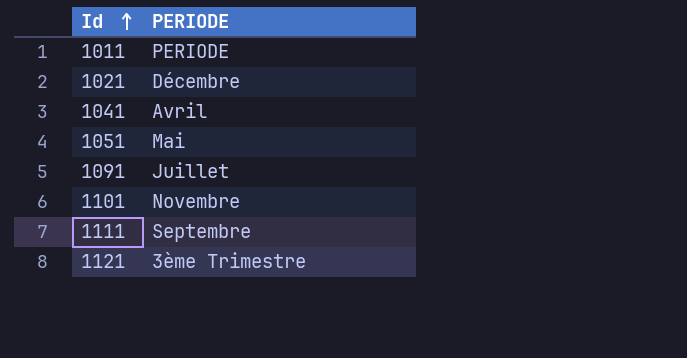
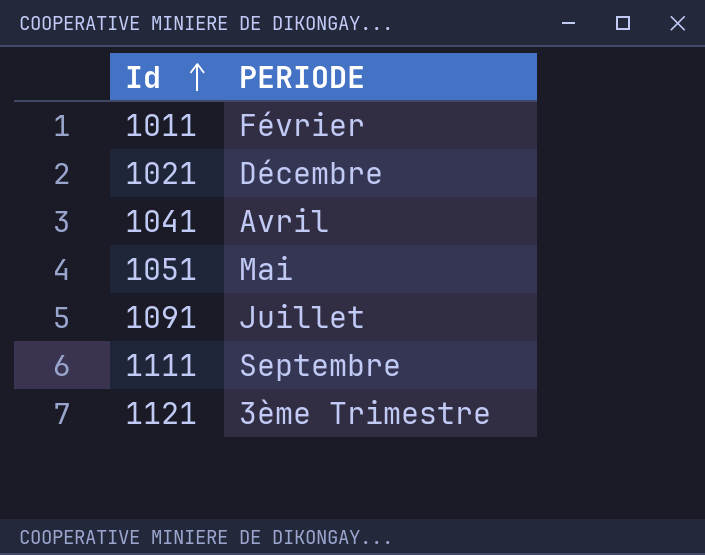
row 1101: Novembre -> none
1011 | PERIODE: PERIODE -> Février

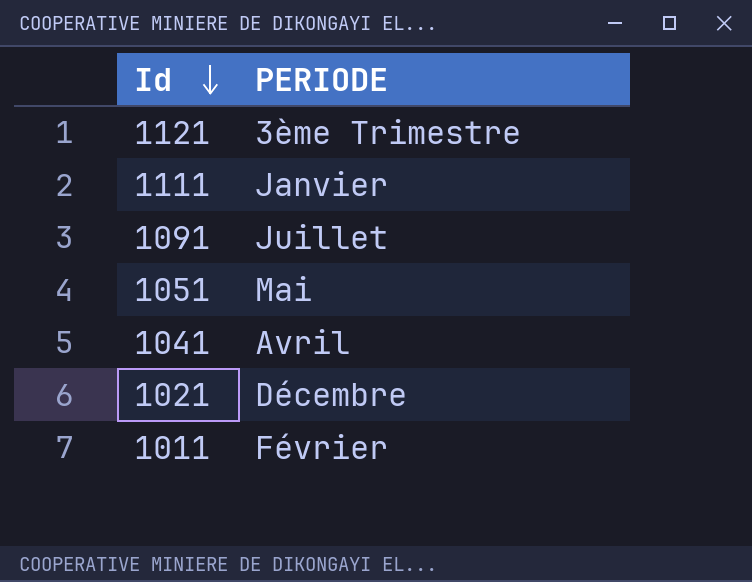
row order: Id ascending -> Id descending
1111 | PERIODE: Septembre -> Janvier

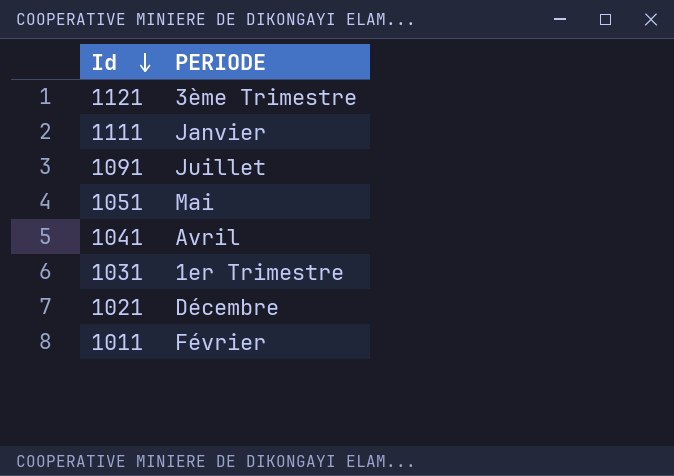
row 1031: none -> 1er Trimestre

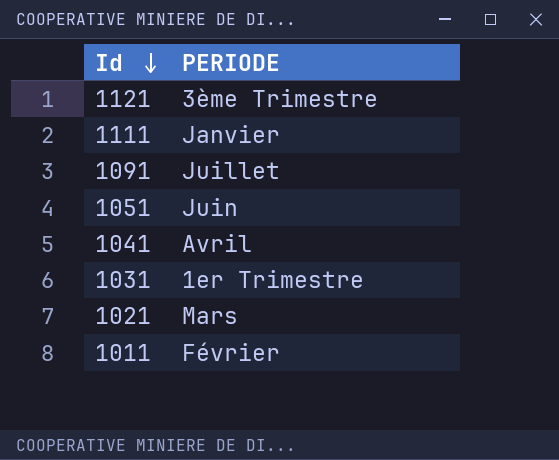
1051 | PERIODE: Mai -> Juin
1021 | PERIODE: Décembre -> Mars

